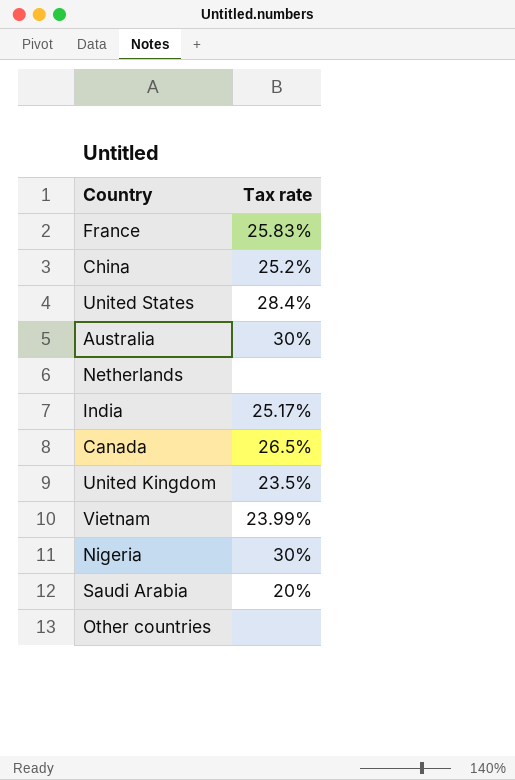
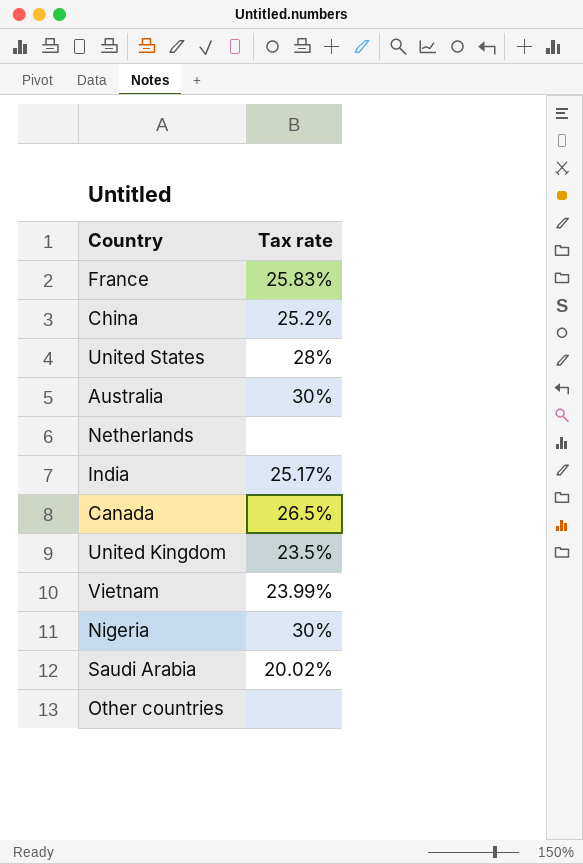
United States | Tax rate: 28.4% -> 28%
Saudi Arabia | Tax rate: 20% -> 20.02%

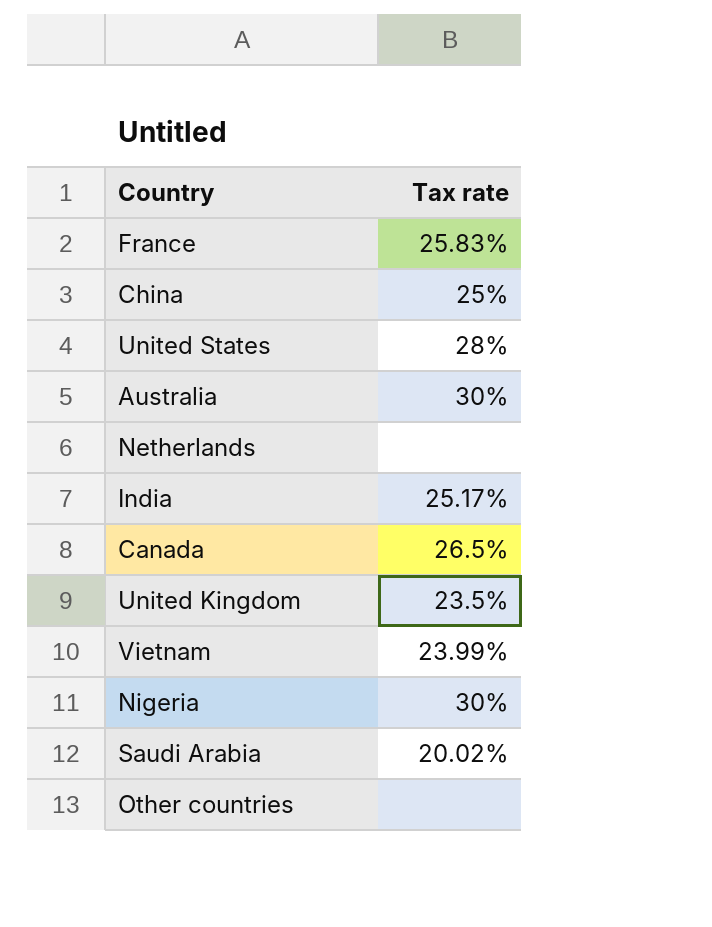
China | Tax rate: 25.2% -> 25%

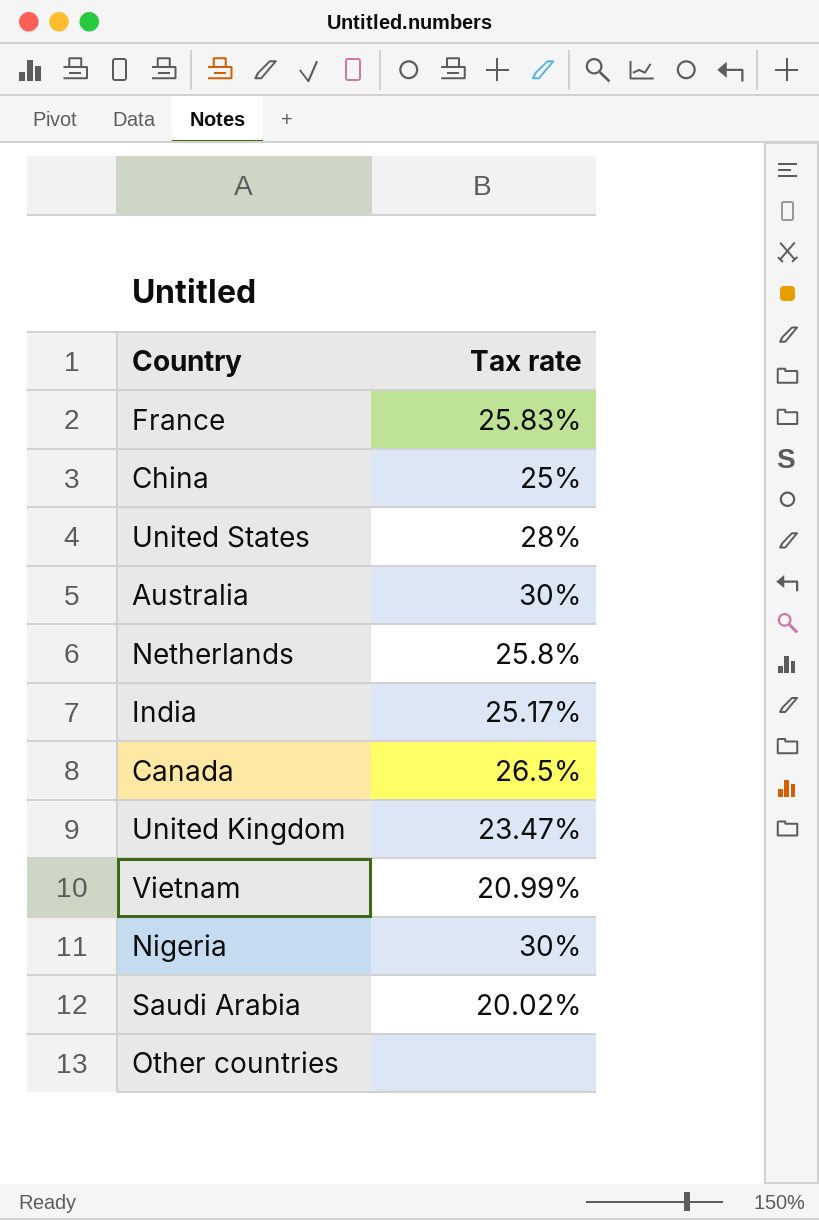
Netherlands | Tax rate: none -> 25.8%
United Kingdom | Tax rate: 23.5% -> 23.47%
Vietnam | Tax rate: 23.99% -> 20.99%

